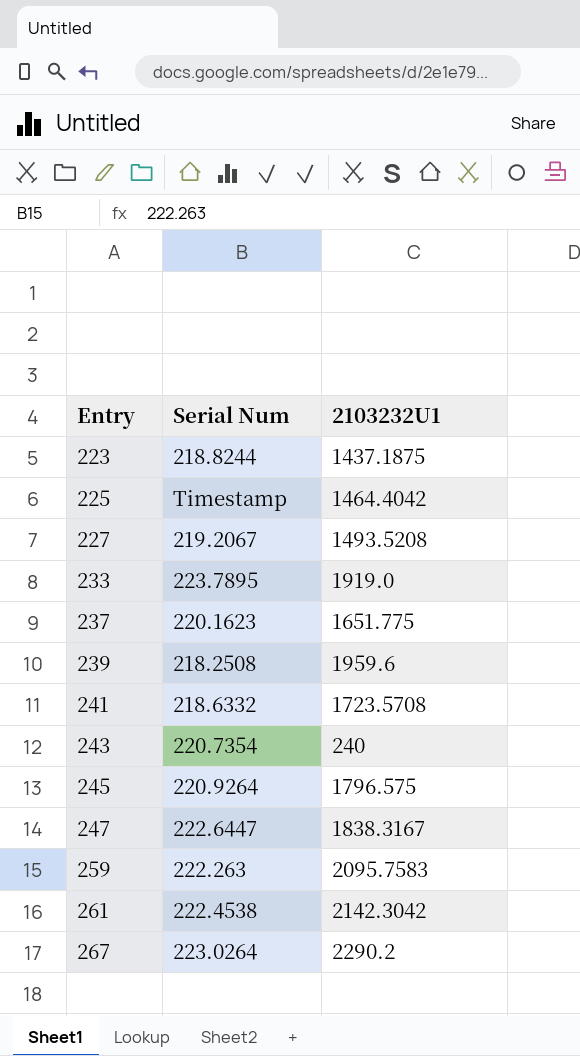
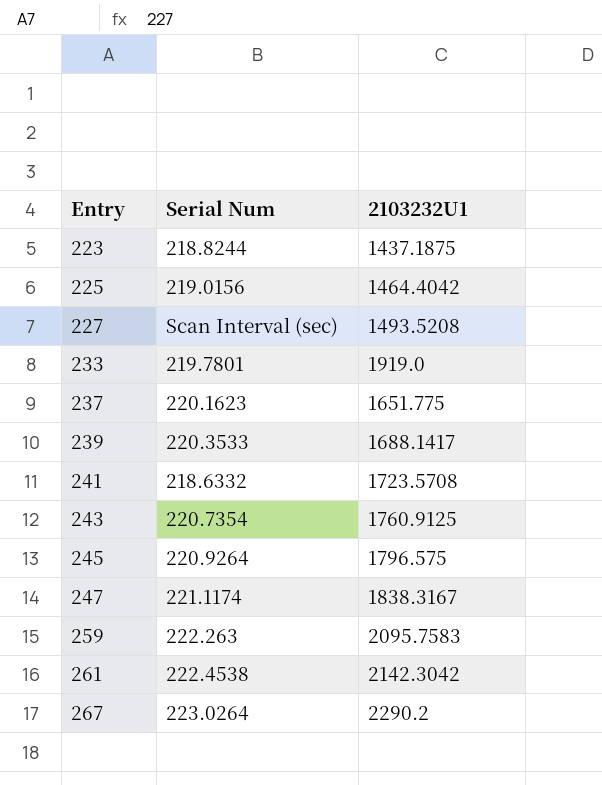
225 | Serial Num: Timestamp -> 219.0156
227 | Serial Num: 219.2067 -> Scan Interval (sec)
233 | Serial Num: 223.7895 -> 219.7801
239 | Serial Num: 218.2508 -> 220.3533
239 | 2103232U1: 1959.6 -> 1688.1417
243 | 2103232U1: 240 -> 1760.9125
247 | Serial Num: 222.6447 -> 221.1174

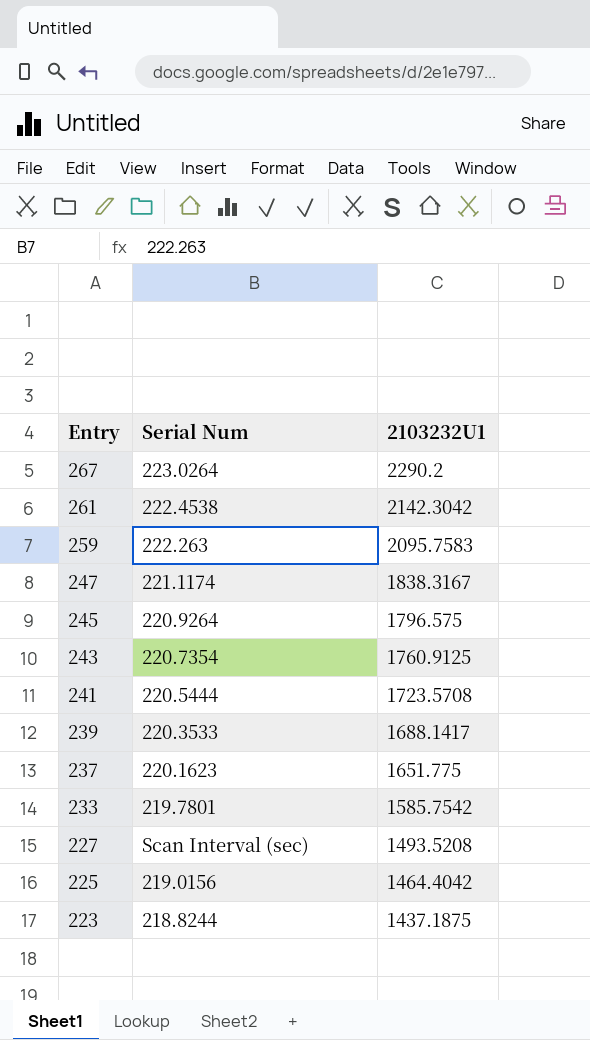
row order: Entry ascending -> Entry descending
241 | Serial Num: 218.6332 -> 220.5444
233 | 2103232U1: 1919.0 -> 1585.7542

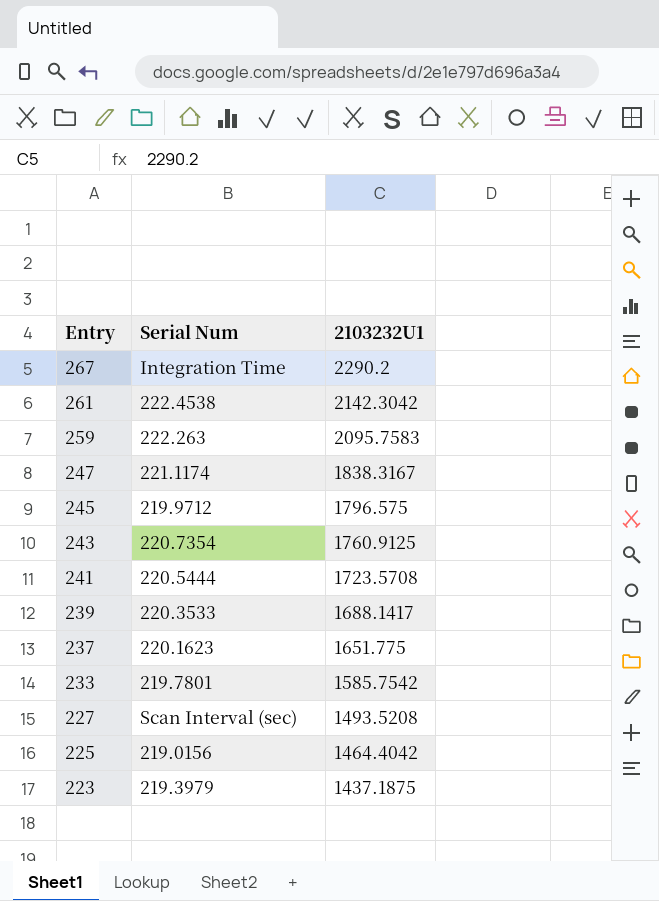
267 | Serial Num: 223.0264 -> Integration Time
245 | Serial Num: 220.9264 -> 219.9712
223 | Serial Num: 218.8244 -> 219.3979

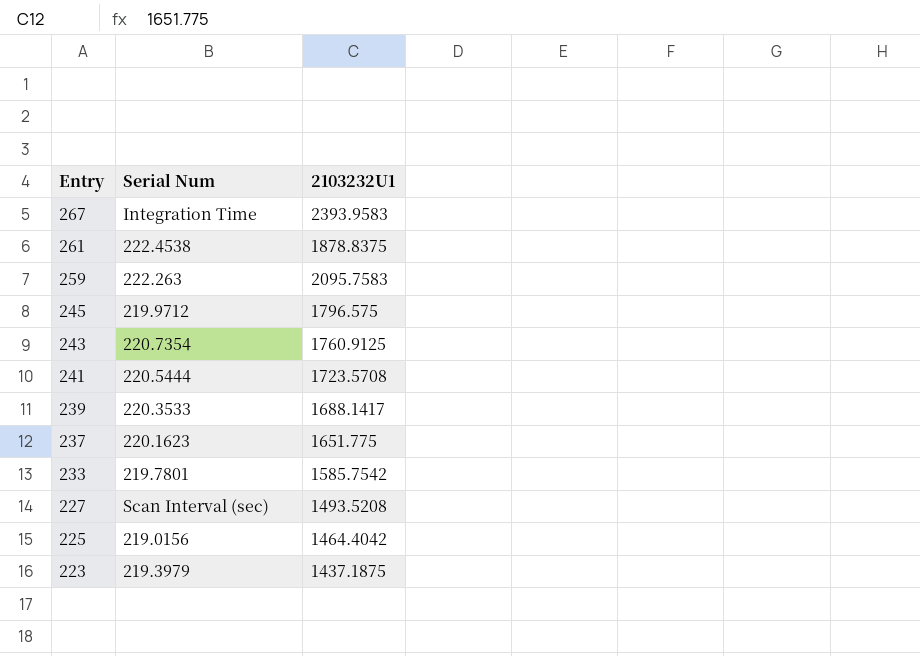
row 247: 221.1174 | 1838.3167 -> none
267 | 2103232U1: 2290.2 -> 2393.9583
261 | 2103232U1: 2142.3042 -> 1878.8375

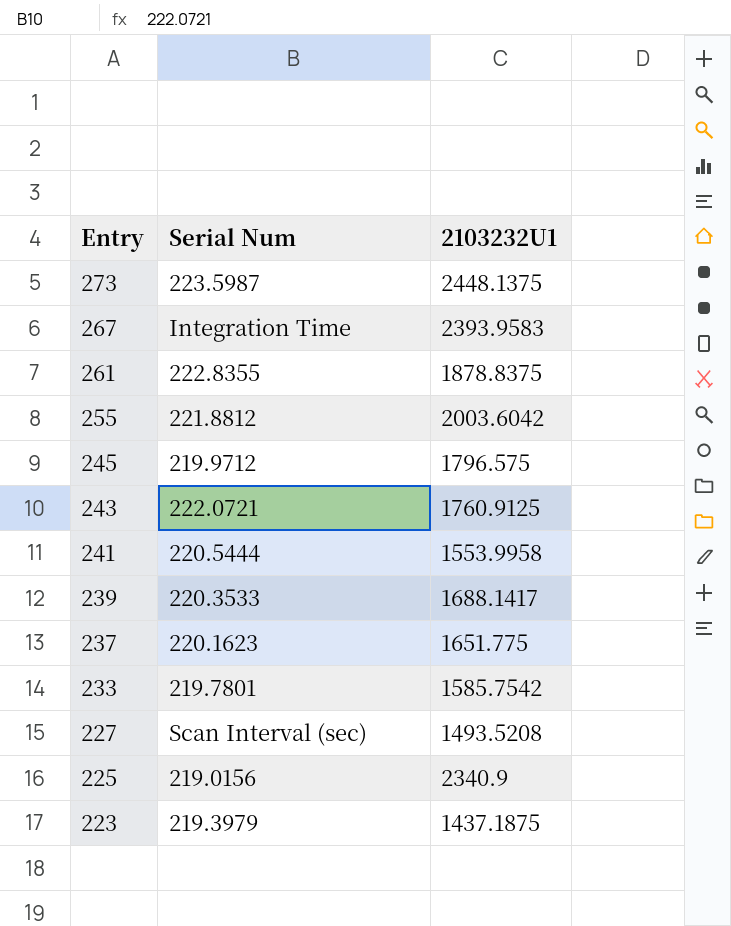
row 259: 222.263 | 2095.7583 -> none
row 273: none -> 223.5987 | 2448.1375
261 | Serial Num: 222.4538 -> 222.8355
row 255: none -> 221.8812 | 2003.6042
243 | Serial Num: 220.7354 -> 222.0721
241 | 2103232U1: 1723.5708 -> 1553.9958
225 | 2103232U1: 1464.4042 -> 2340.9

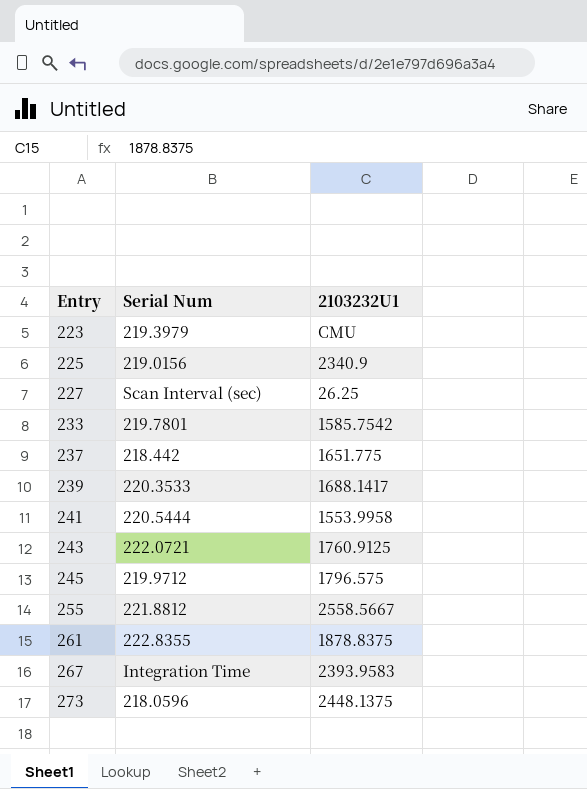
row order: Entry descending -> Entry ascending
223 | 2103232U1: 1437.1875 -> CMU
227 | 2103232U1: 1493.5208 -> 26.25
237 | Serial Num: 220.1623 -> 218.442
255 | 2103232U1: 2003.6042 -> 2558.5667
273 | Serial Num: 223.5987 -> 218.0596

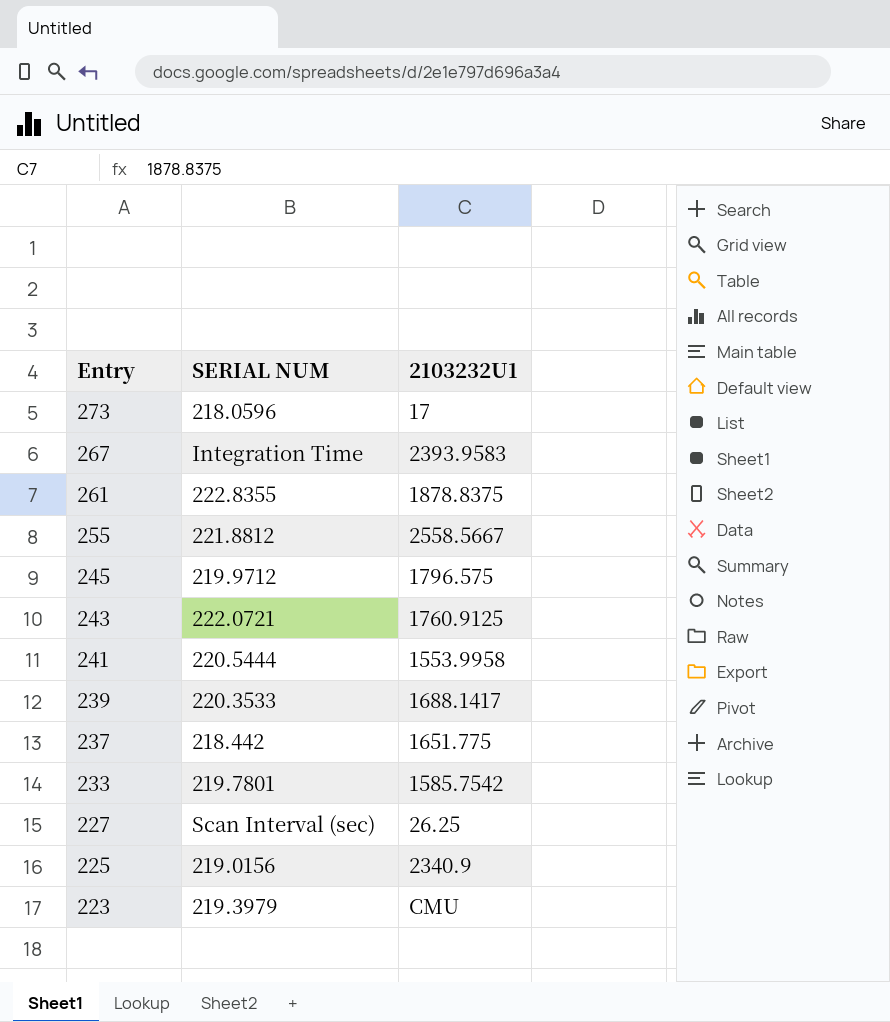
row order: Entry ascending -> Entry descending
column name: Serial Num -> SERIAL NUM
273 | 2103232U1: 2448.1375 -> 17

